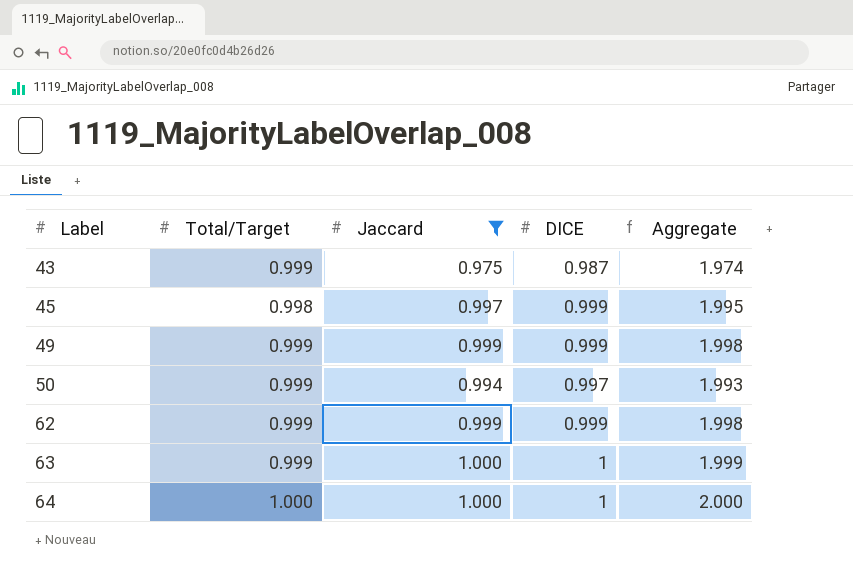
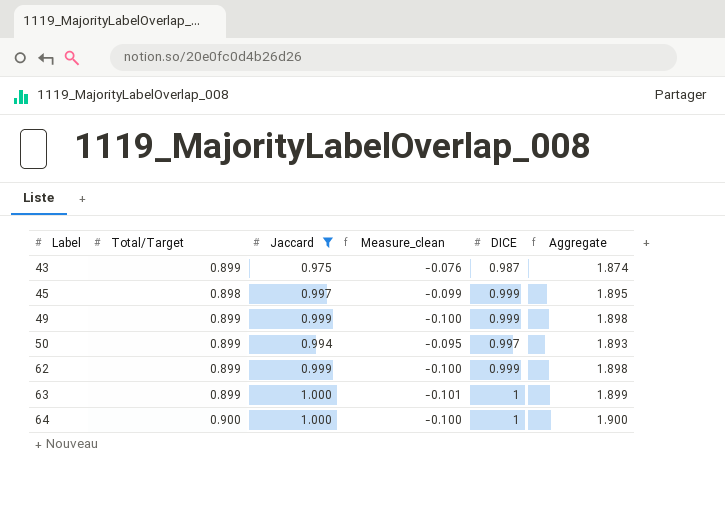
column Measure_clean | formula: none -> [Total/Target] - [Jaccard]
43 | Total/Target: 0.999 -> 0.899
43 | Aggregate: 1.974 -> 1.874
45 | Total/Target: 0.998 -> 0.898
45 | Aggregate: 1.995 -> 1.895
49 | Total/Target: 0.999 -> 0.899
49 | Aggregate: 1.998 -> 1.898
50 | Total/Target: 0.999 -> 0.899
50 | Aggregate: 1.993 -> 1.893
62 | Total/Target: 0.999 -> 0.899
62 | Aggregate: 1.998 -> 1.898
63 | Total/Target: 0.999 -> 0.899
63 | Aggregate: 1.999 -> 1.899
64 | Total/Target: 1.000 -> 0.900
64 | Aggregate: 2.000 -> 1.900

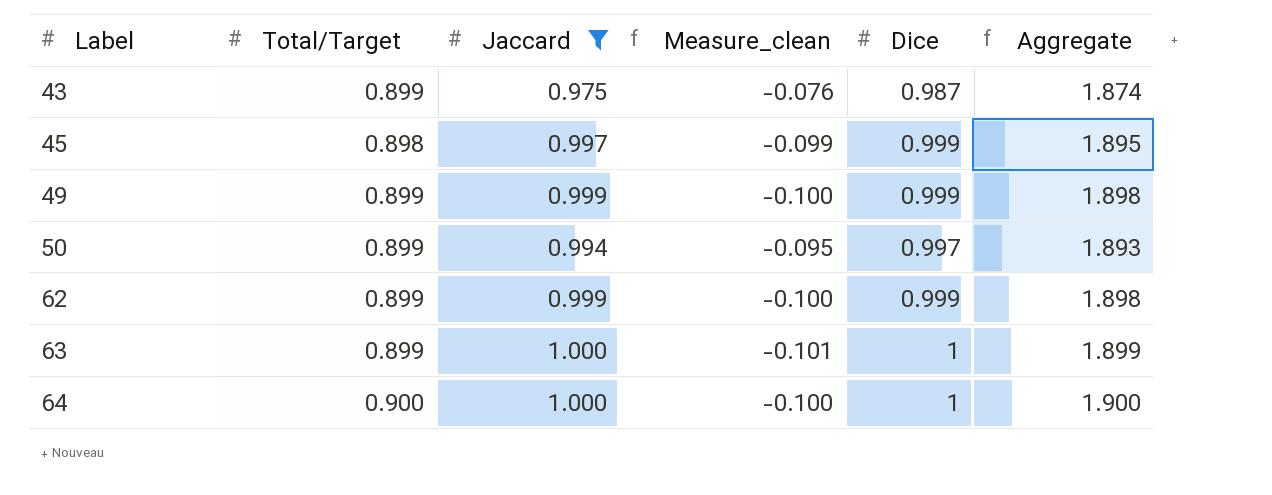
column name: DICE -> Dice

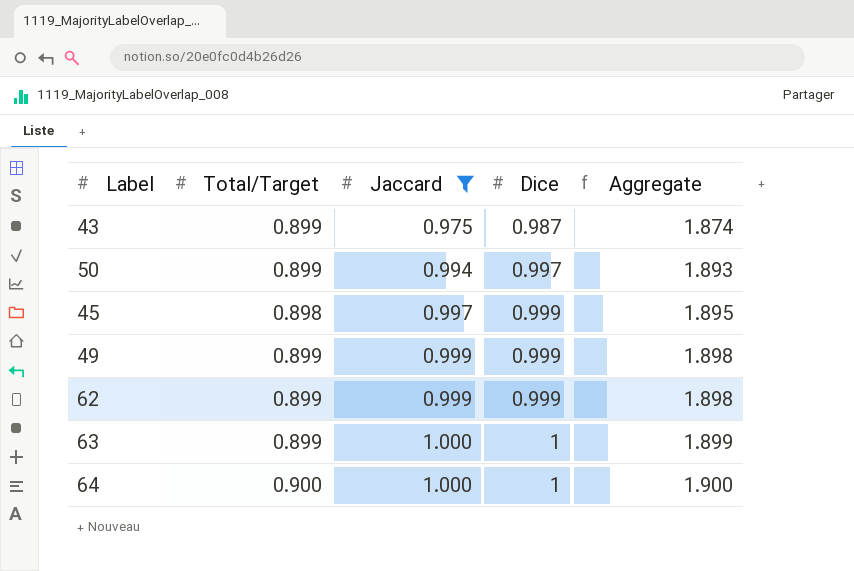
row order: Label ascending -> Jaccard ascending
column Measure_clean | formula: [Total/Target] - [Jaccard] -> none

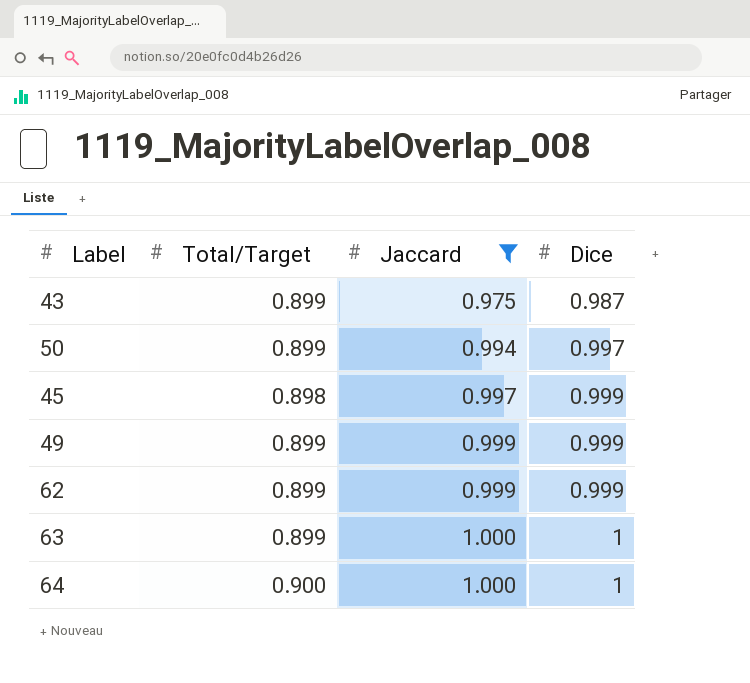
column Aggregate | formula: [Total/Target] + [Jaccard] -> none

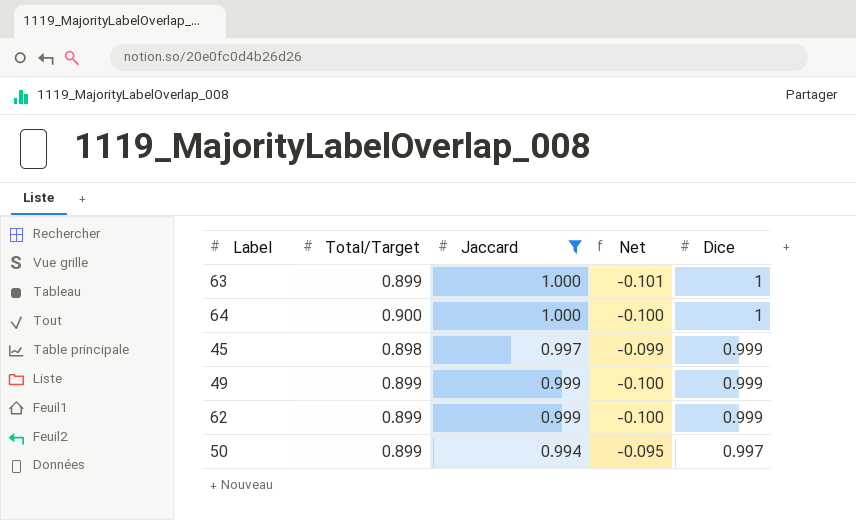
row order: Jaccard ascending -> Dice descending
column Net | formula: none -> [Total/Target] - [Jaccard]
row 43: 0.899 | 0.975 | 0.987 -> none

